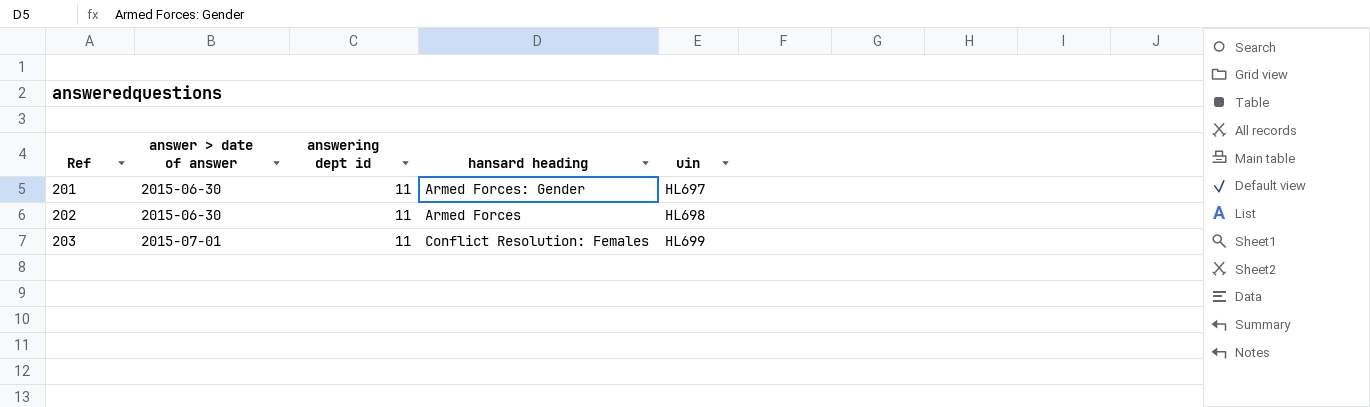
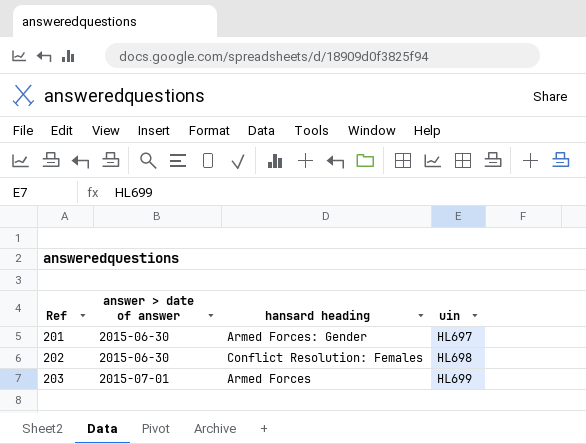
column answering dept id | position: 3 -> none
202 | hansard heading: Armed Forces -> Conflict Resolution: Females
203 | hansard heading: Conflict Resolution: Females -> Armed Forces

